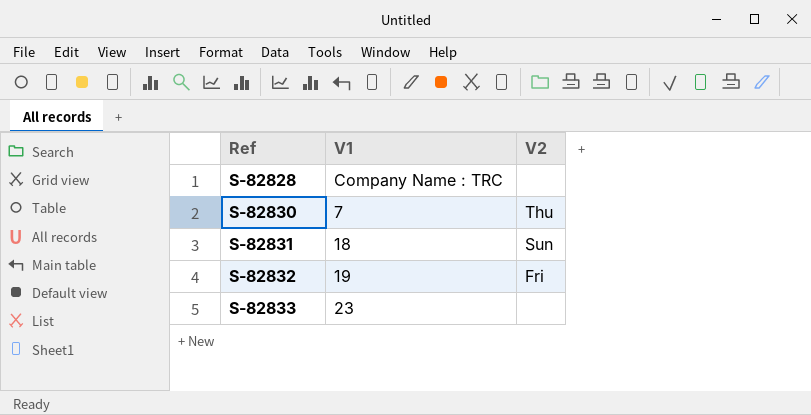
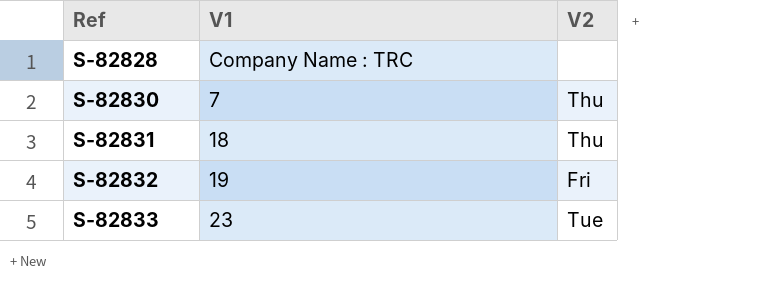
S-82831 | V2: Sun -> Thu
S-82833 | V2: none -> Tue

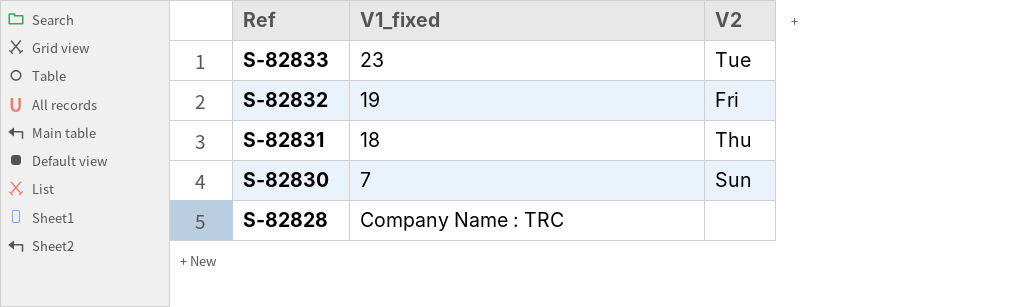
row order: Ref ascending -> Ref descending
column name: V1 -> V1_fixed
S-82830 | V2: Thu -> Sun

